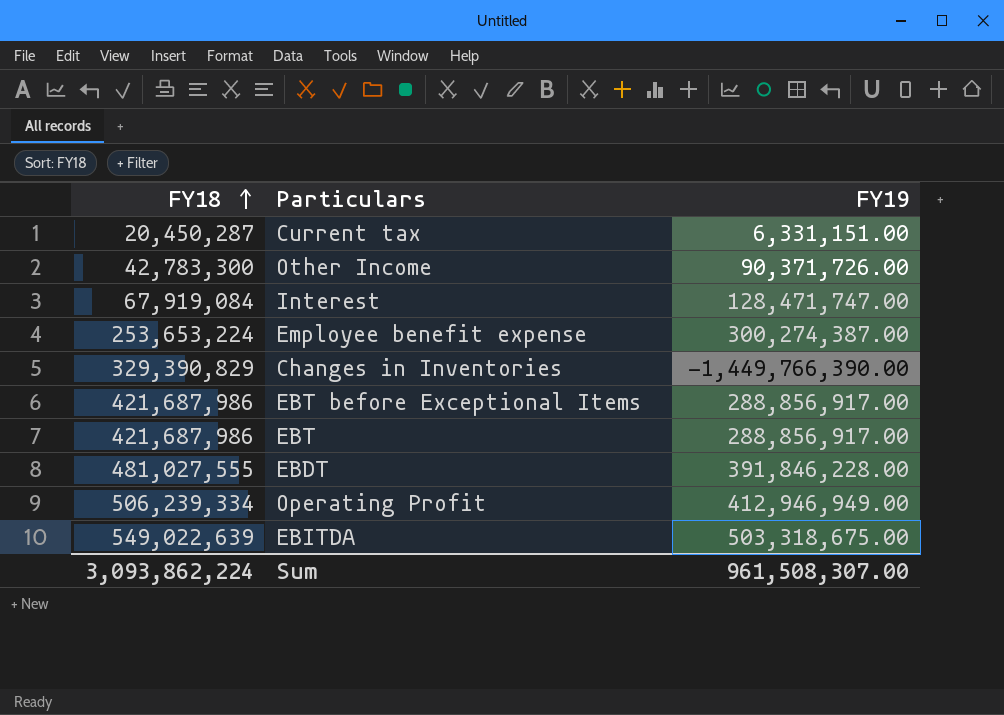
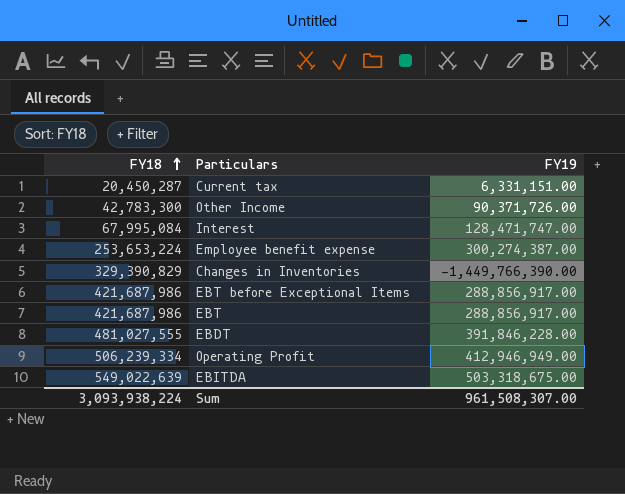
Interest | FY18: 67,919,084 -> 67,995,084
Sum | FY18: 3,093,862,224 -> 3,093,938,224

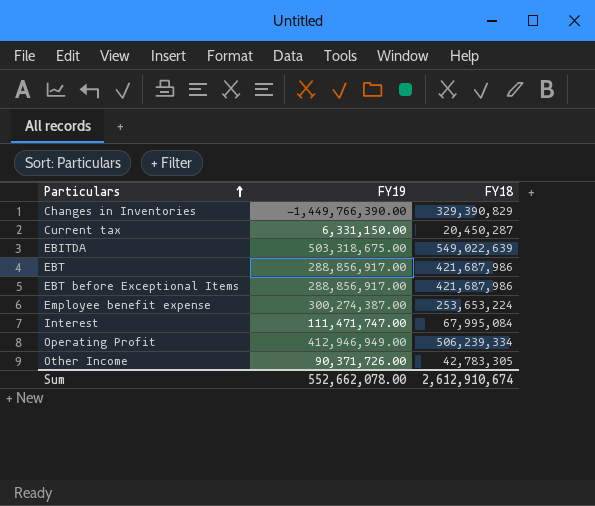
row order: FY18 ascending -> Particulars ascending
column FY18 | position: 1 -> 3
row EBDT: 481,027,555 | 391,846,228.00 -> none
Current tax | FY19: 6,331,151.00 -> 6,331,150.00
Interest | FY19: 128,471,747.00 -> 111,471,747.00
Other Income | FY18: 42,783,300 -> 42,783,305
Sum | FY19: 961,508,307.00 -> 552,662,078.00
Sum | FY18: 3,093,938,224 -> 2,612,910,674

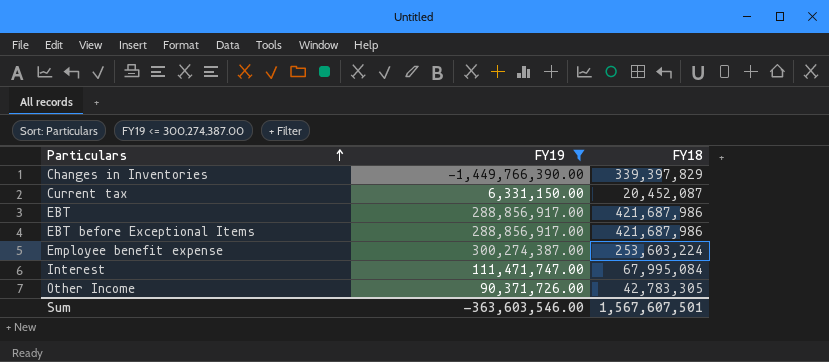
filter: none -> FY19 <= 300,274,387.00
Changes in Inventories | FY18: 329,390,829 -> 339,397,829
Current tax | FY18: 20,450,287 -> 20,452,087
Employee benefit expense | FY18: 253,653,224 -> 253,603,224
Sum | FY19: 552,662,078.00 -> -363,603,546.00
Sum | FY18: 2,612,910,674 -> 1,567,607,501

